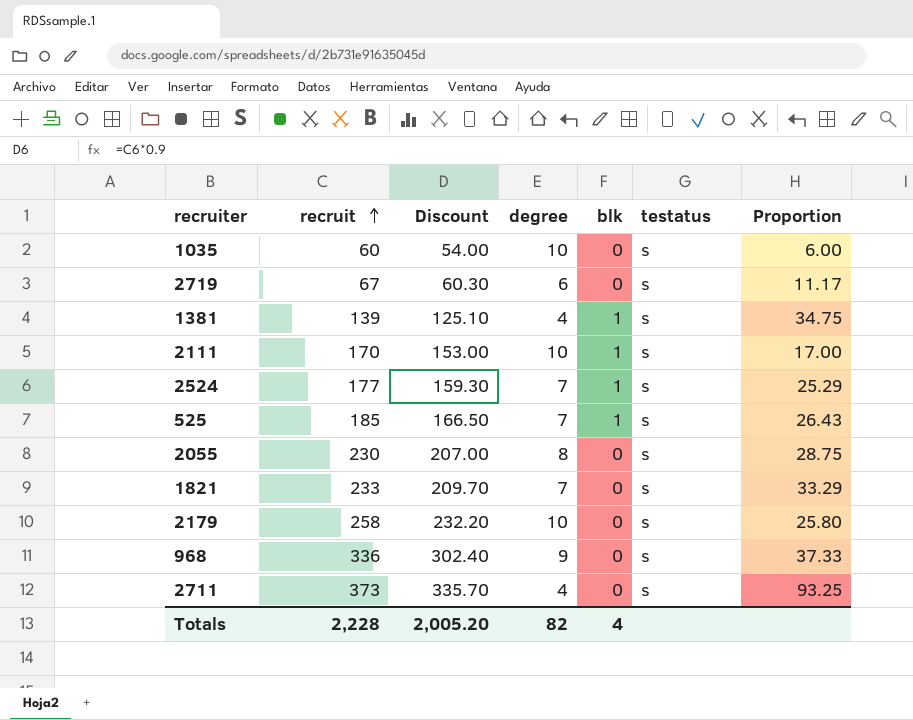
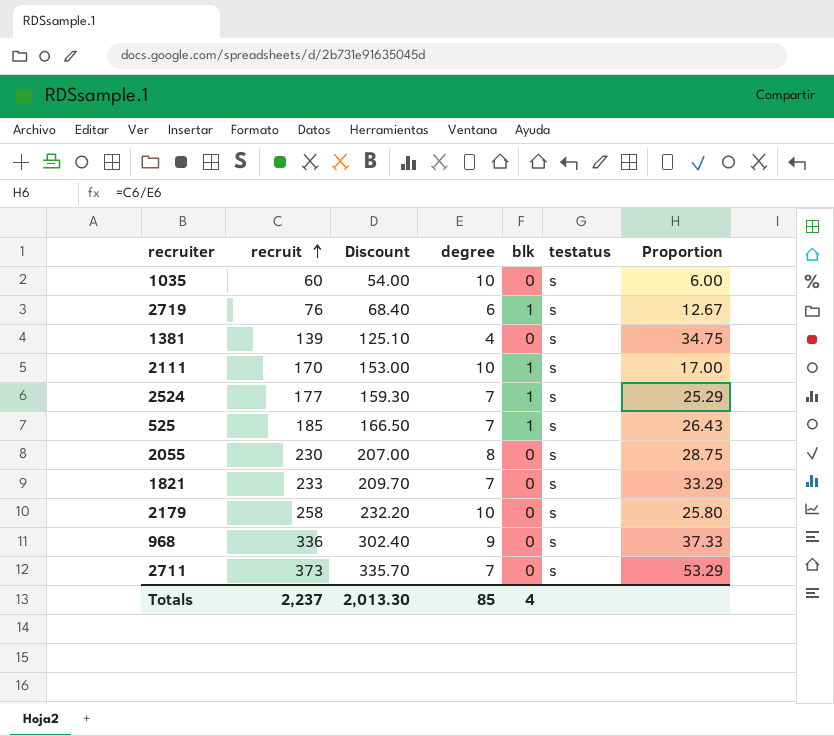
2719 | recruit: 67 -> 76
2719 | Discount: 60.30 -> 68.40
2719 | blk: 0 -> 1
2719 | Proportion: 11.17 -> 12.67
1381 | blk: 1 -> 0
2711 | degree: 4 -> 7
2711 | Proportion: 93.25 -> 53.29
Totals | recruit: 2,228 -> 2,237
Totals | Discount: 2,005.20 -> 2,013.30
Totals | degree: 82 -> 85

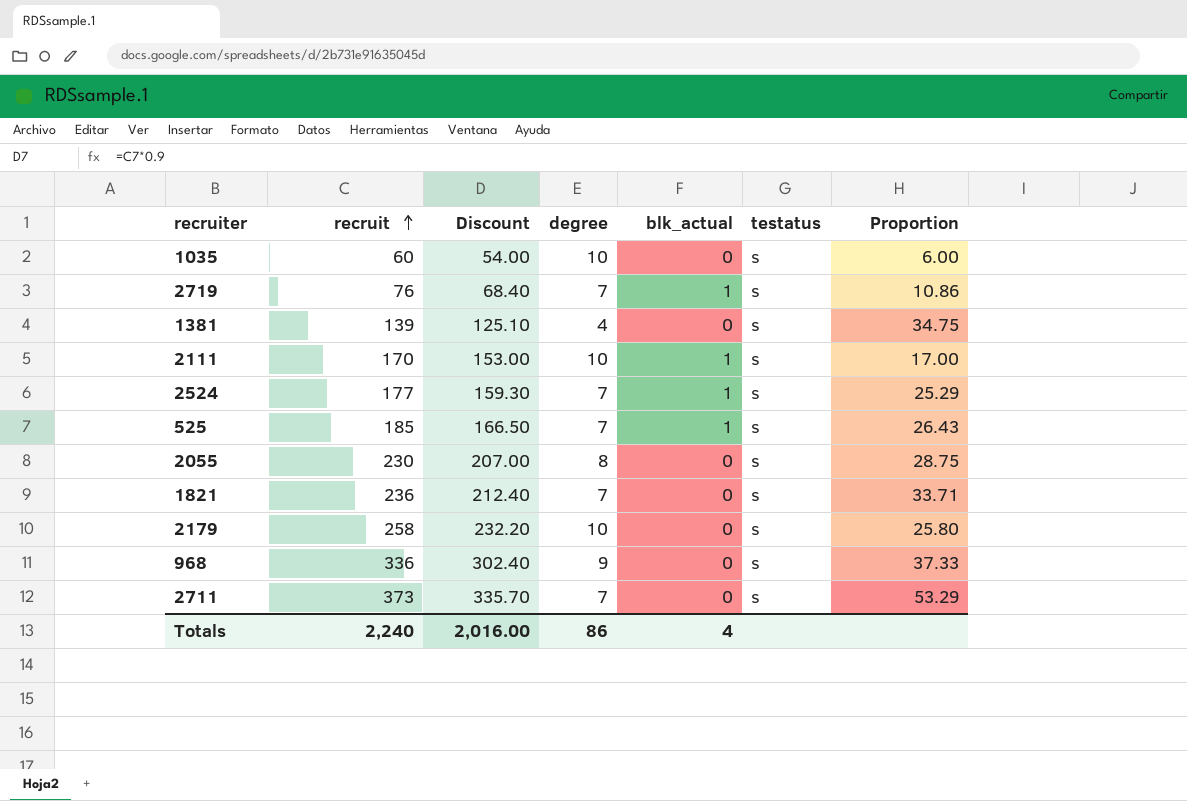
column name: blk -> blk_actual
2719 | degree: 6 -> 7
2719 | Proportion: 12.67 -> 10.86
1821 | recruit: 233 -> 236
1821 | Discount: 209.70 -> 212.40
1821 | Proportion: 33.29 -> 33.71
Totals | recruit: 2,237 -> 2,240
Totals | Discount: 2,013.30 -> 2,016.00
Totals | degree: 85 -> 86

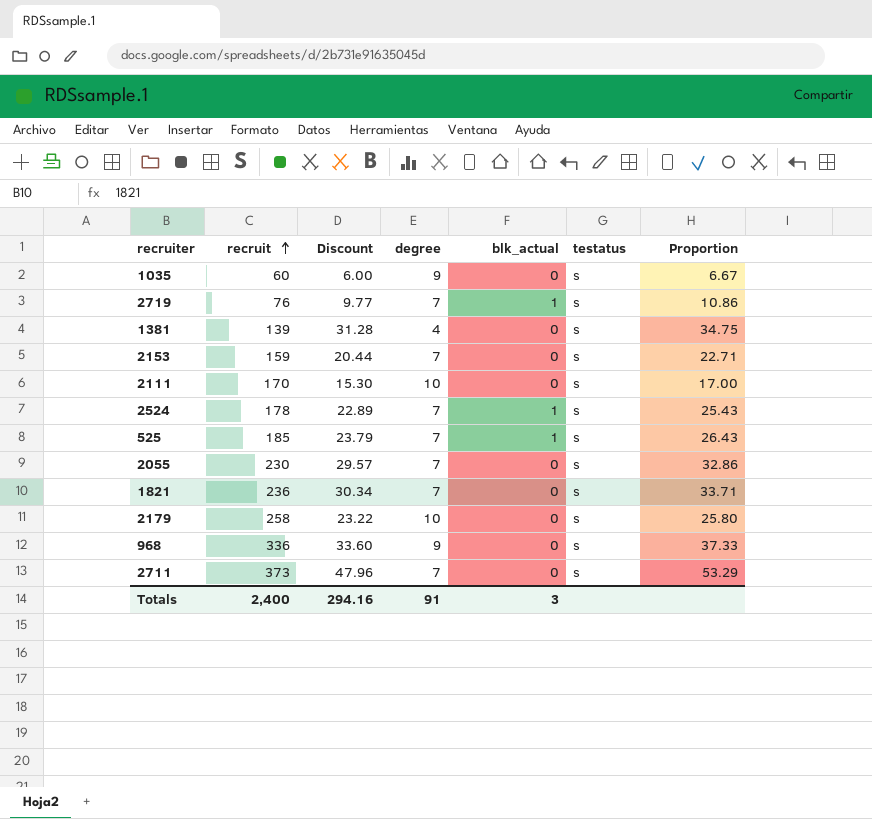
column Discount | formula: [recruit] * 0.9 -> [Proportion] * 0.9
1035 | degree: 10 -> 9
1035 | Proportion: 6.00 -> 6.67
row 2153: none -> 159 | 20.44 | 7 | 0 | s | 22.71
2111 | blk_actual: 1 -> 0
2524 | recruit: 177 -> 178
2524 | Proportion: 25.29 -> 25.43
2055 | degree: 8 -> 7
2055 | Proportion: 28.75 -> 32.86
Totals | recruit: 2,240 -> 2,400
Totals | Discount: 2,016.00 -> 294.16
Totals | degree: 86 -> 91
Totals | blk_actual: 4 -> 3

